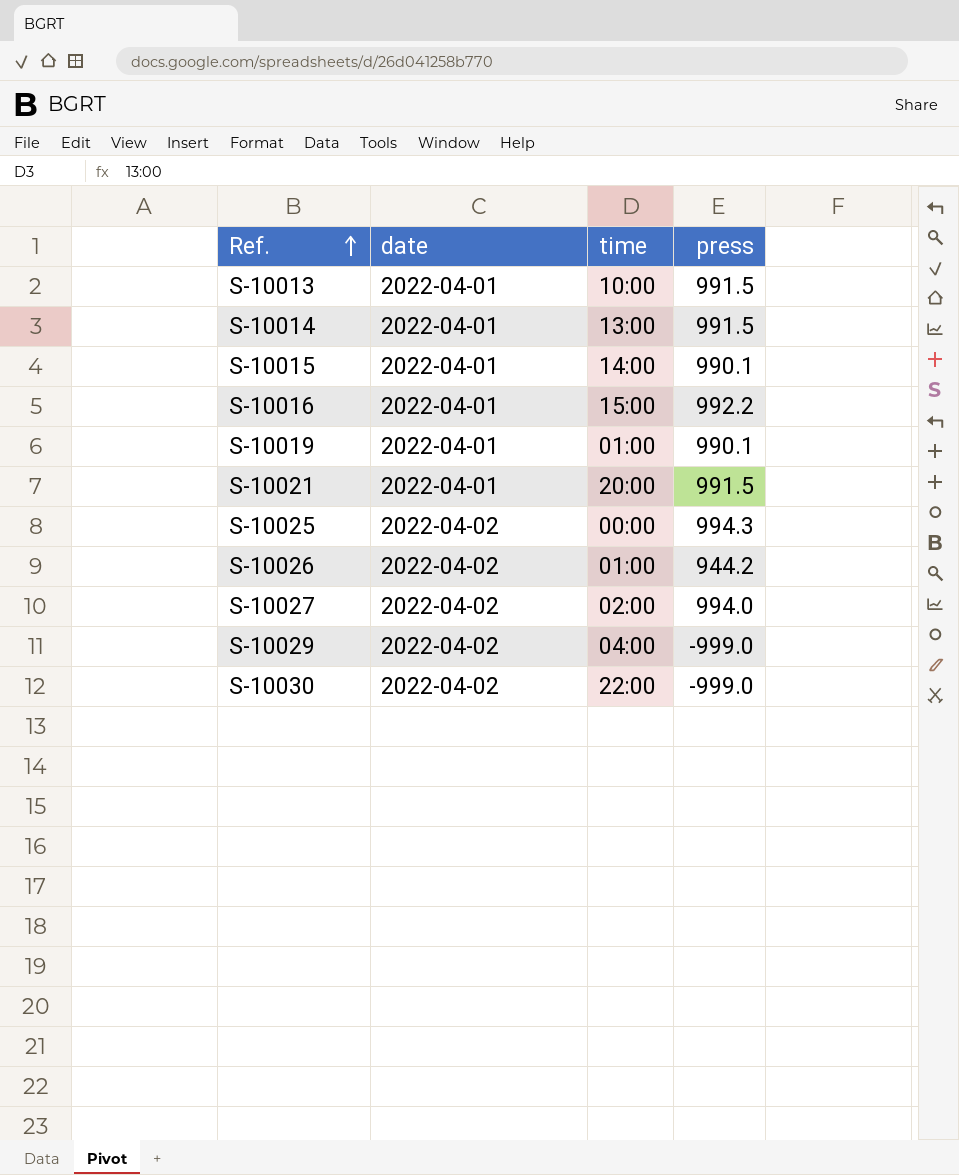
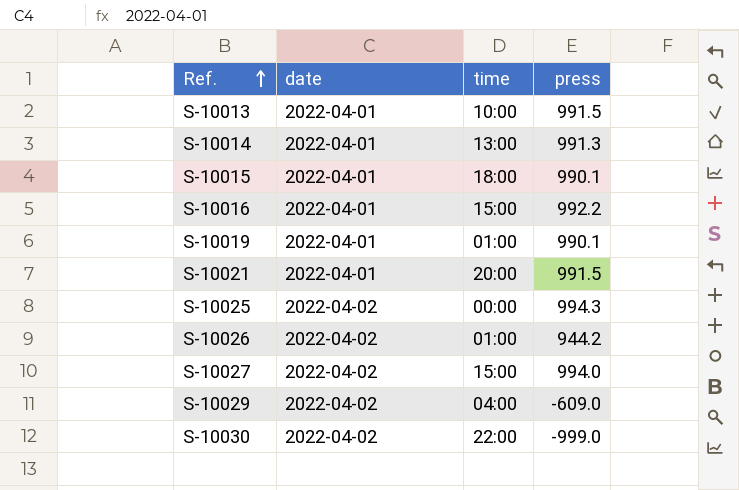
S-10014 | press: 991.5 -> 991.3
S-10015 | time: 14:00 -> 18:00
S-10027 | time: 02:00 -> 15:00
S-10029 | press: -999.0 -> -609.0

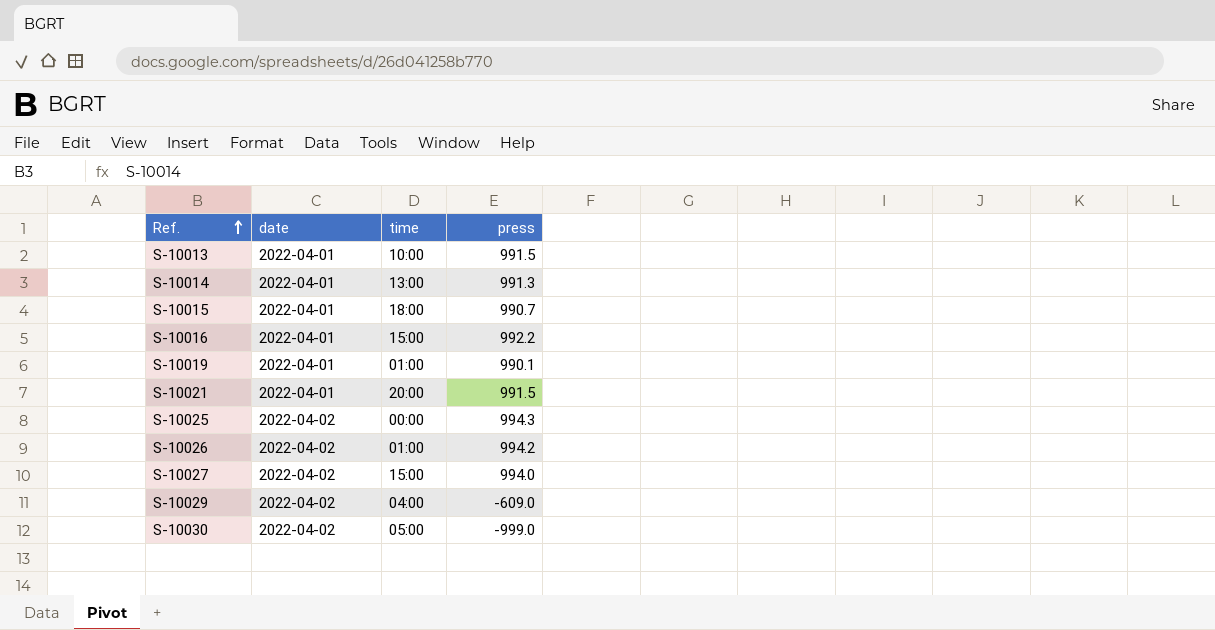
S-10015 | press: 990.1 -> 990.7
S-10026 | press: 944.2 -> 994.2
S-10030 | time: 22:00 -> 05:00

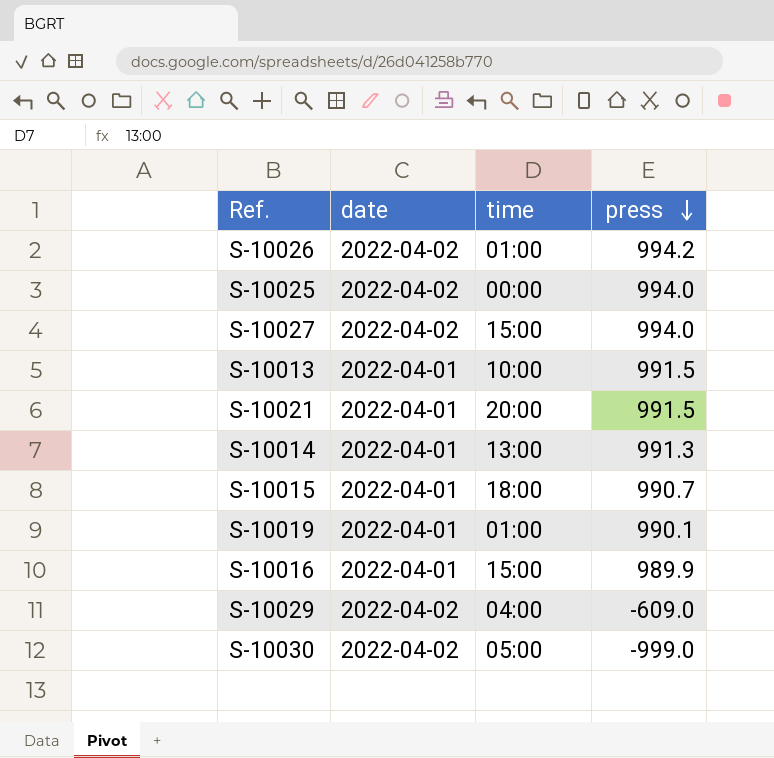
row order: Ref. ascending -> press descending
S-10025 | press: 994.3 -> 994.0
S-10016 | press: 992.2 -> 989.9

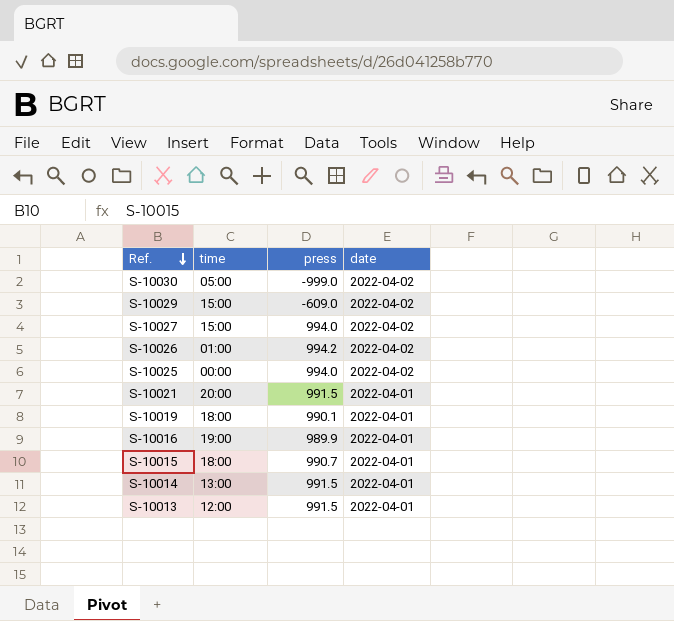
row order: press descending -> Ref. descending
column date | position: 2 -> 4
S-10029 | time: 04:00 -> 15:00
S-10019 | time: 01:00 -> 18:00
S-10016 | time: 15:00 -> 19:00
S-10014 | press: 991.3 -> 991.5
S-10013 | time: 10:00 -> 12:00

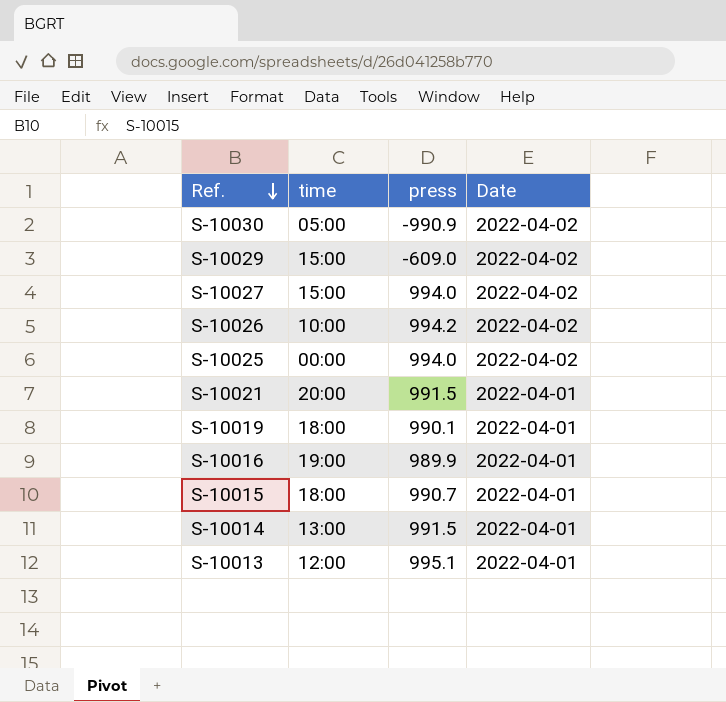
column name: date -> Date
S-10030 | press: -999.0 -> -990.9
S-10026 | time: 01:00 -> 10:00
S-10013 | press: 991.5 -> 995.1

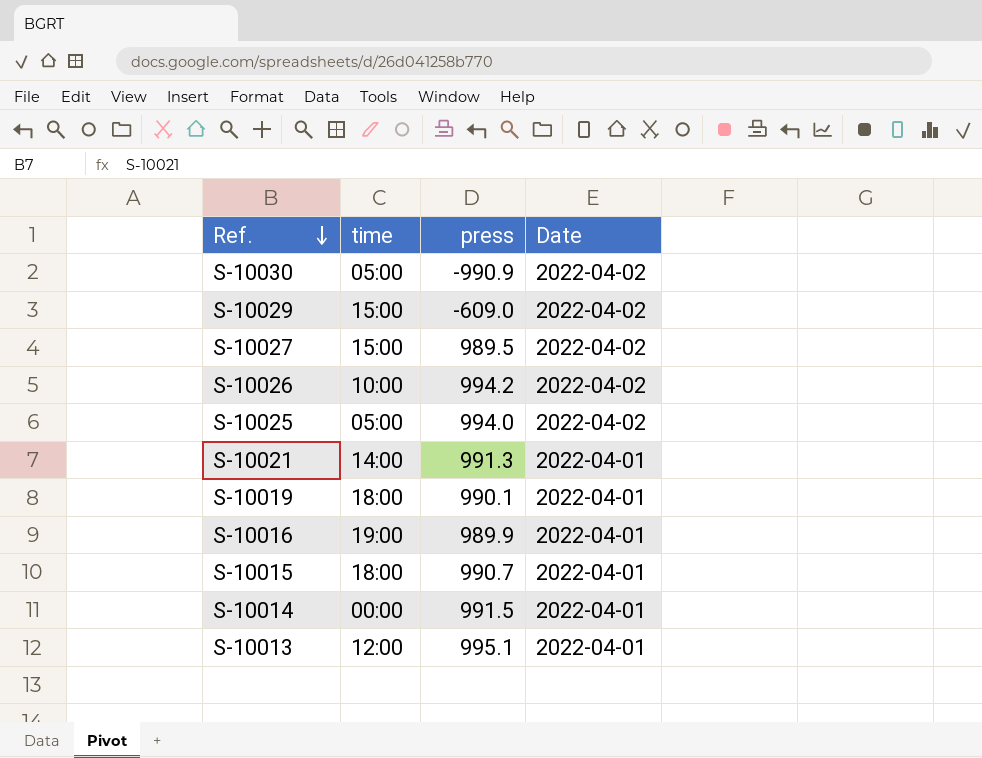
S-10027 | press: 994.0 -> 989.5
S-10025 | time: 00:00 -> 05:00
S-10021 | time: 20:00 -> 14:00
S-10021 | press: 991.5 -> 991.3
S-10014 | time: 13:00 -> 00:00

